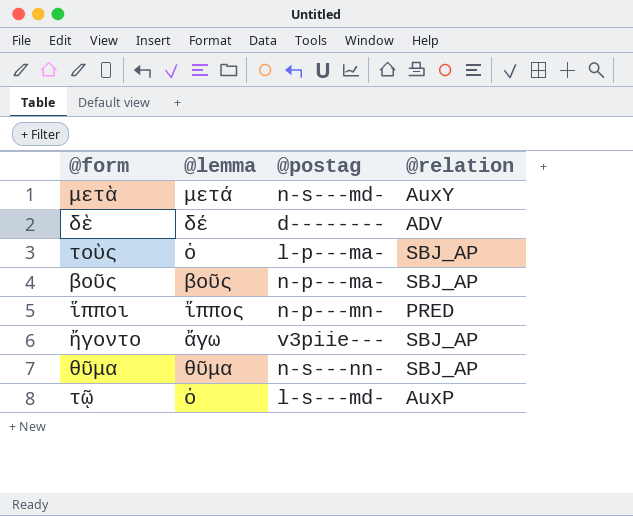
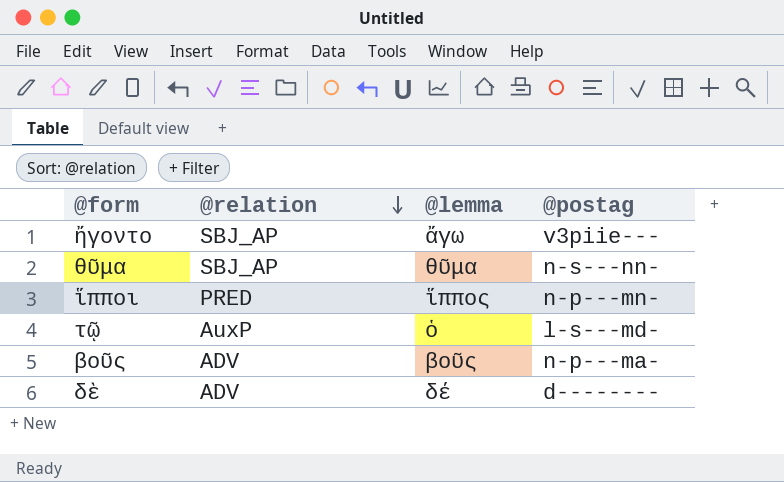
row order: none -> @relation descending
column @relation | position: 4 -> 2
row μετὰ: μετά | n-s---md- | AuxY -> none
row τοὺς: ὁ | l-p---ma- | SBJ_AP -> none
βοῦς | @relation: SBJ_AP -> ADV

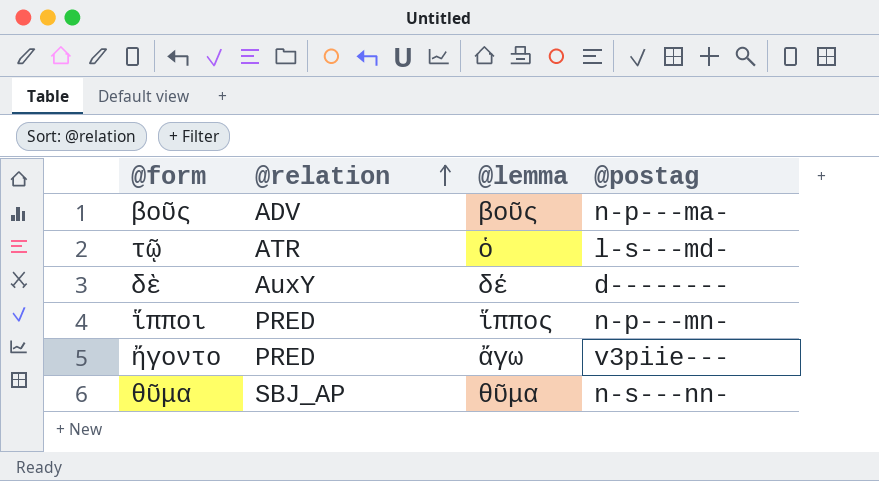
row order: @relation descending -> @relation ascending
τῷ | @relation: AuxP -> ATR
δὲ | @relation: ADV -> AuxY
ἤγοντο | @relation: SBJ_AP -> PRED

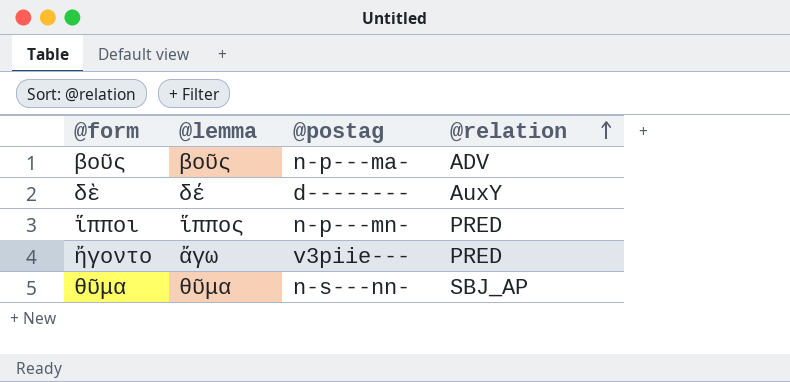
column @relation | position: 2 -> 4
row τῷ: ATR | ὁ | l-s---md- -> none

